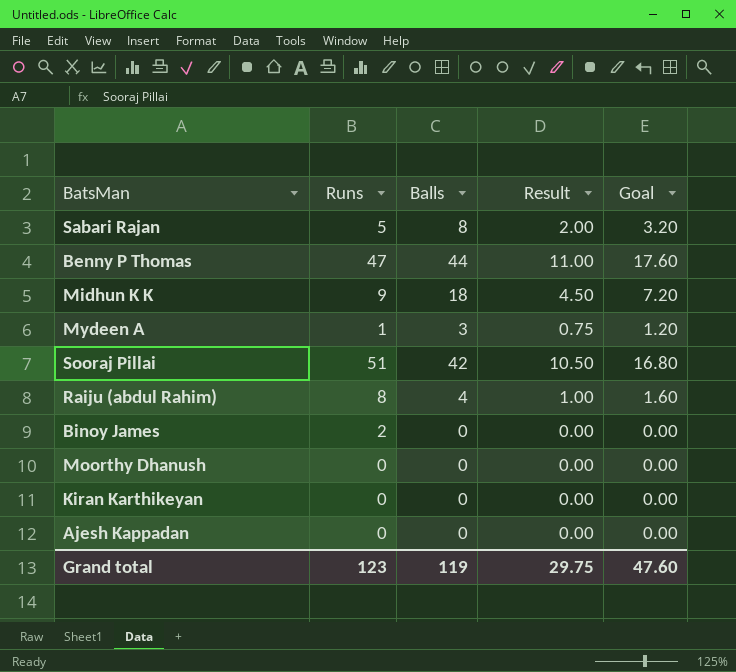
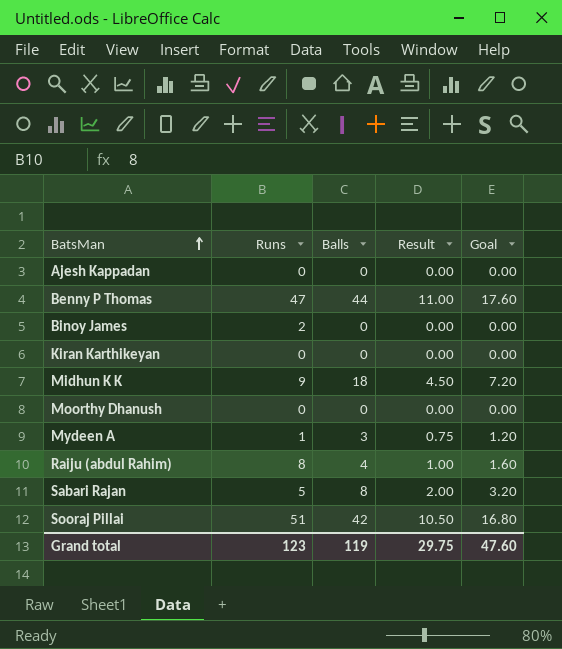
row order: none -> BatsMan ascending

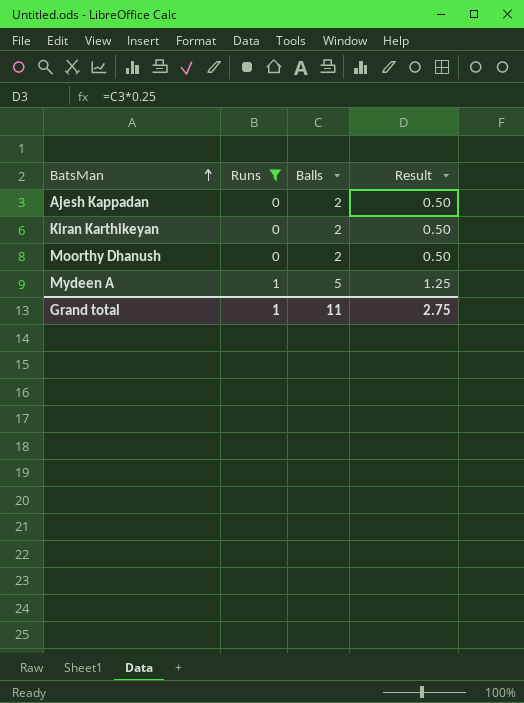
filter: none -> Runs <= 1
column Goal | formula: [Balls] * 0.4 -> none
Ajesh Kappadan | Balls: 0 -> 2
Ajesh Kappadan | Result: 0.00 -> 0.50
Kiran Karthikeyan | Balls: 0 -> 2
Kiran Karthikeyan | Result: 0.00 -> 0.50
Moorthy Dhanush | Balls: 0 -> 2
Moorthy Dhanush | Result: 0.00 -> 0.50
Mydeen A | Balls: 3 -> 5
Mydeen A | Result: 0.75 -> 1.25
Grand total | Runs: 123 -> 1
Grand total | Balls: 119 -> 11
Grand total | Result: 29.75 -> 2.75

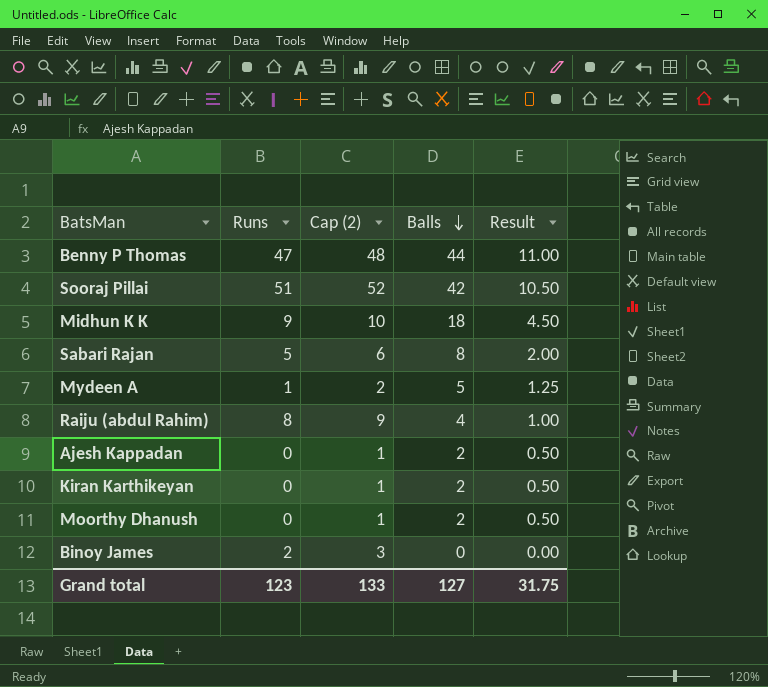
filter: Runs <= 1 -> none
row order: BatsMan ascending -> Balls descending
column Cap (2) | formula: none -> [Runs] + 1
Grand total | Runs: 1 -> 123
Grand total | Balls: 11 -> 127
Grand total | Result: 2.75 -> 31.75

